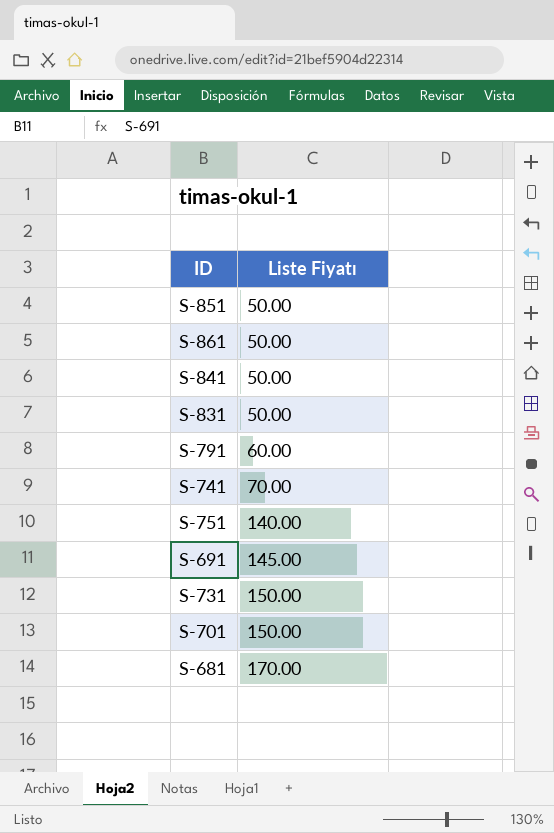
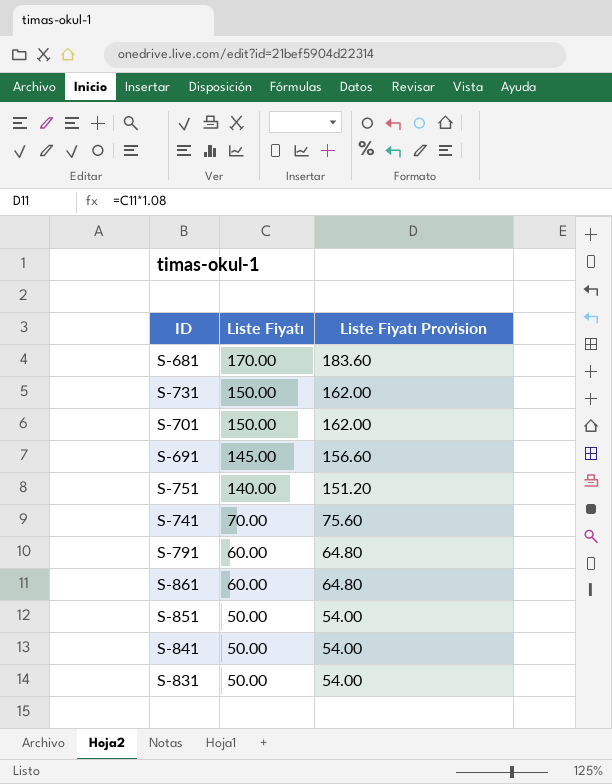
row order: Liste Fiyatı ascending -> Liste Fiyatı descending
column Liste Fiyatı Provision | formula: none -> [Liste Fiyatı] * 1.08
S-861 | Liste Fiyatı: 50.00 -> 60.00

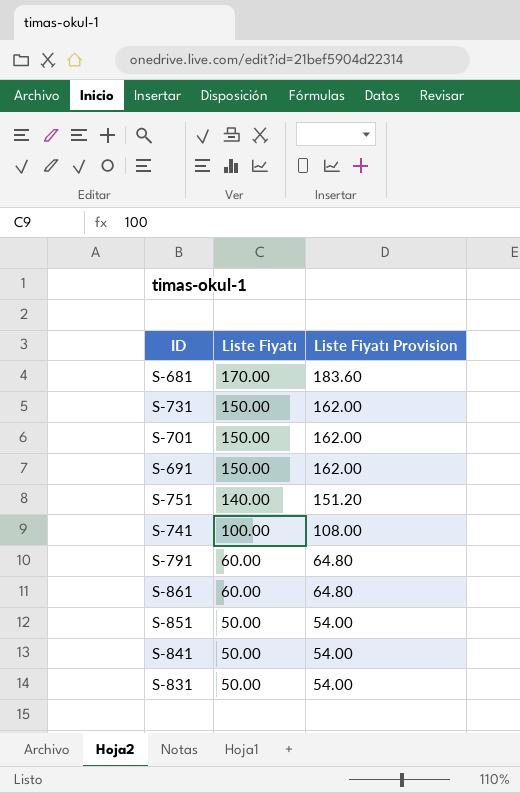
S-691 | Liste Fiyatı: 145.00 -> 150.00
S-691 | Liste Fiyatı Provision: 156.60 -> 162.00
S-741 | Liste Fiyatı: 70.00 -> 100.00
S-741 | Liste Fiyatı Provision: 75.60 -> 108.00

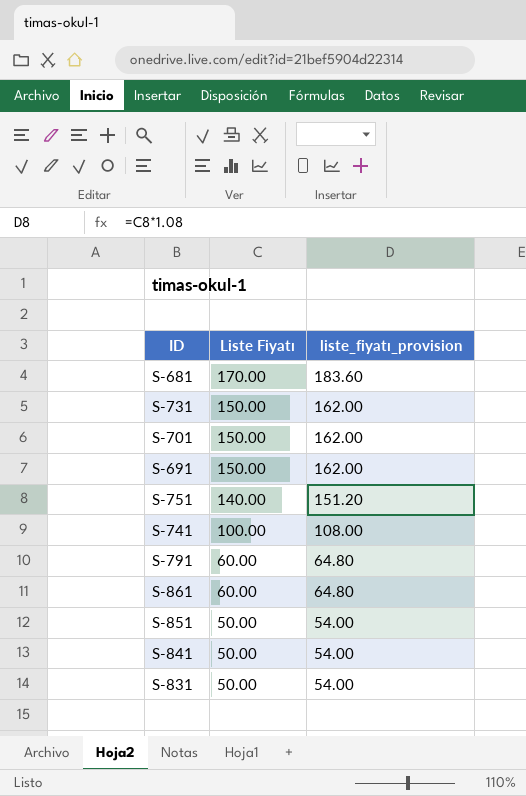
column name: Liste Fiyatı Provision -> liste_fiyatı_provision

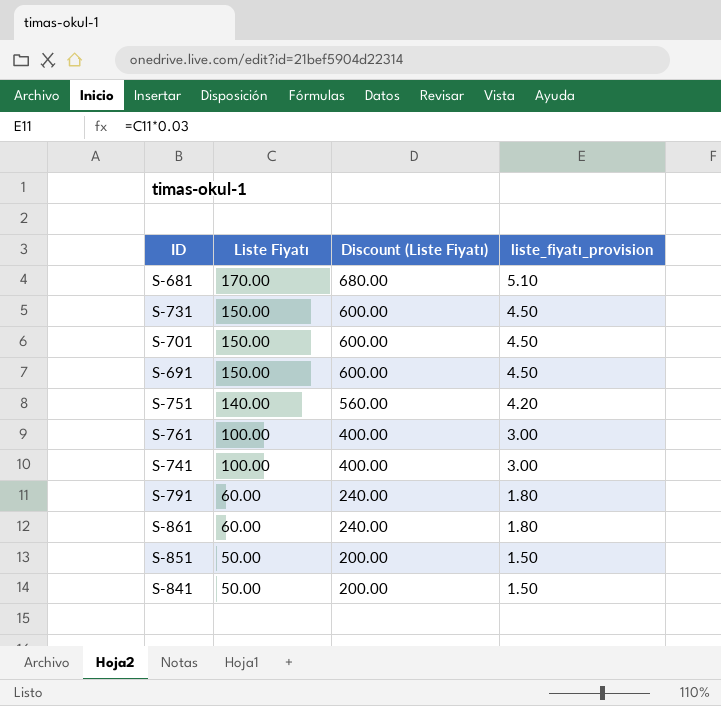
column Discount (Liste Fiyatı) | formula: none -> [Liste Fiyatı] * 4
column liste_fiyatı_provision | formula: [Liste Fiyatı] * 1.08 -> [Liste Fiyatı] * 0.03
row S-831: 50.00 | 54.00 -> none
row S-761: none -> 100.00 | 400.00 | 3.00

